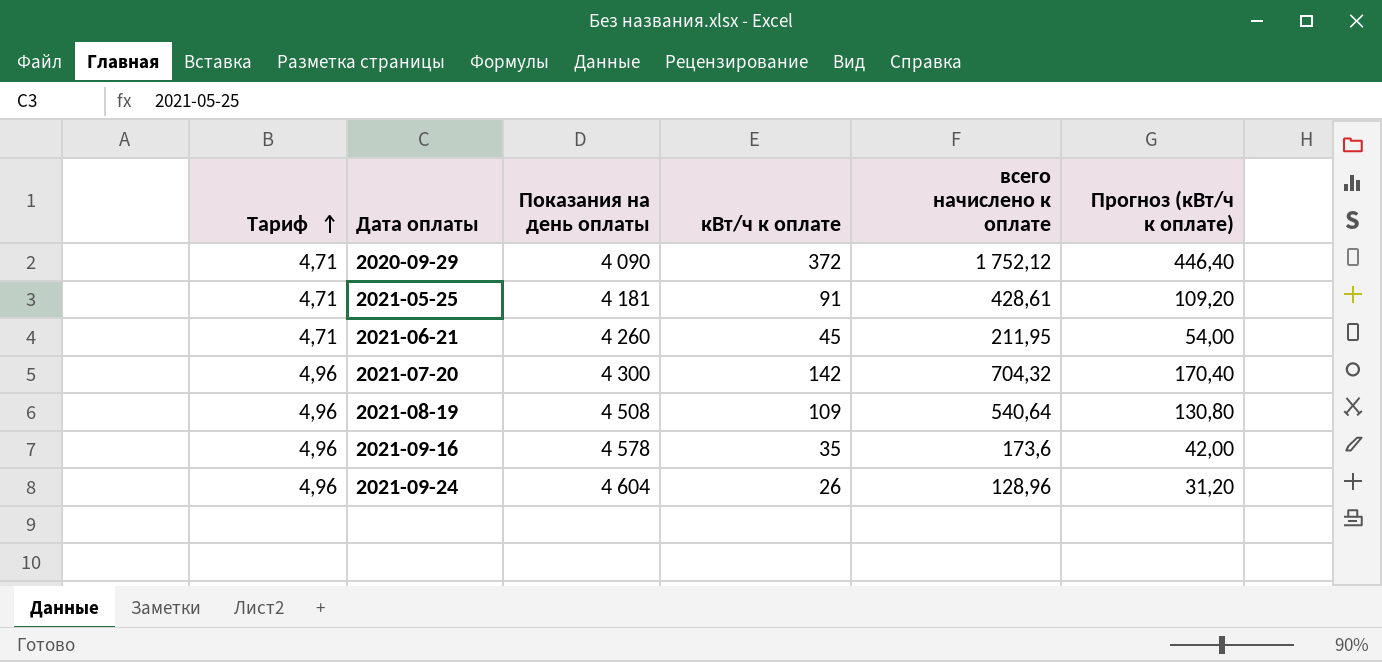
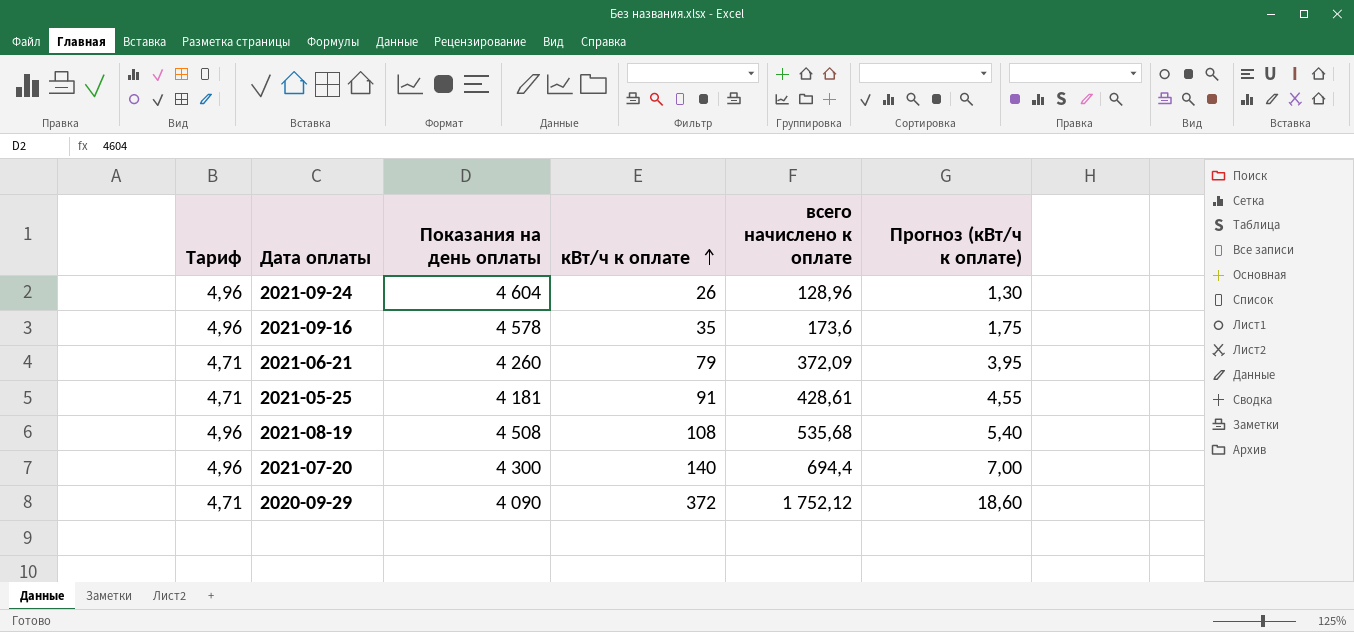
row order: Тариф ascending -> кВт/ч к оплате ascending
column Прогноз (кВт/ч к оплате) | formula: [кВт/ч к оплате] * 1,2 -> [кВт/ч к оплате] * 0,05
2021-06-21 | кВт/ч к оплате: 45 -> 79
2021-06-21 | всего начислено к оплате: 211,95 -> 372,09
2021-08-19 | кВт/ч к оплате: 109 -> 108
2021-08-19 | всего начислено к оплате: 540,64 -> 535,68
2021-07-20 | кВт/ч к оплате: 142 -> 140
2021-07-20 | всего начислено к оплате: 704,32 -> 694,4

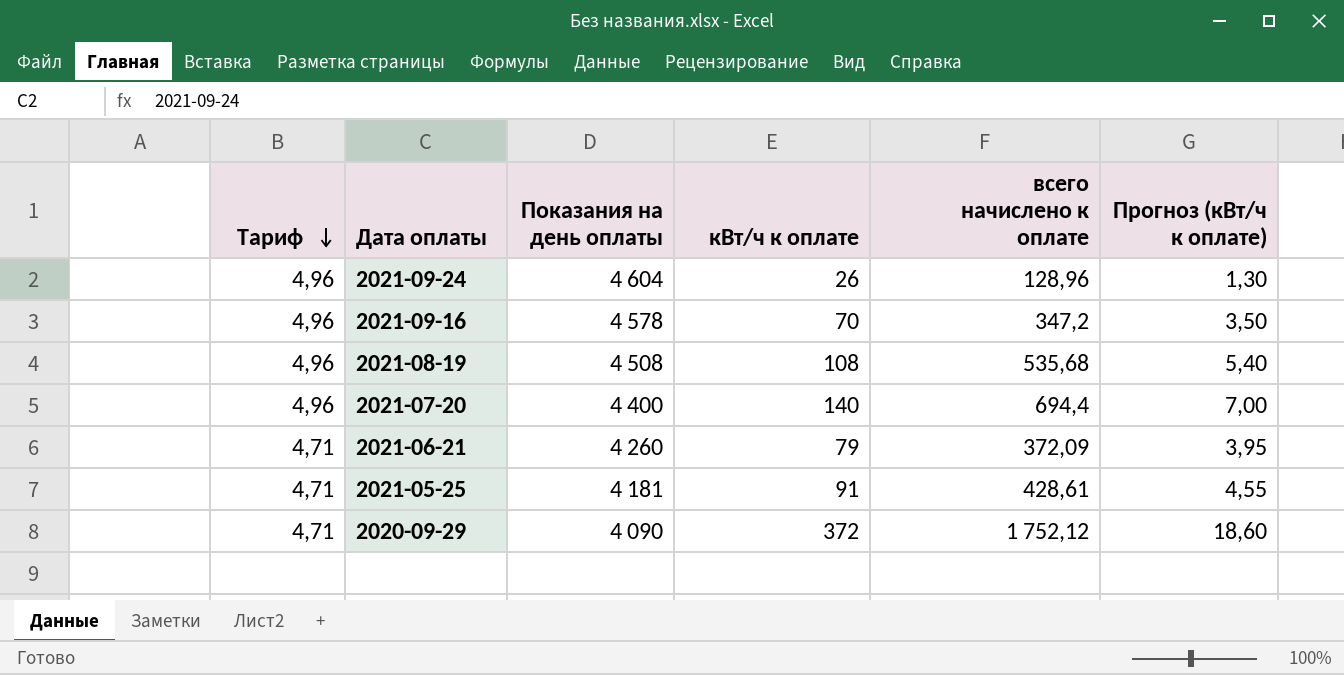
row order: кВт/ч к оплате ascending -> Тариф descending
2021-09-16 | кВт/ч к оплате: 35 -> 70
2021-09-16 | всего начислено к оплате: 173,6 -> 347,2
2021-09-16 | Прогноз (кВт/ч к оплате): 1,75 -> 3,50
2021-07-20 | Показания на день оплаты: 4 300 -> 4 400

